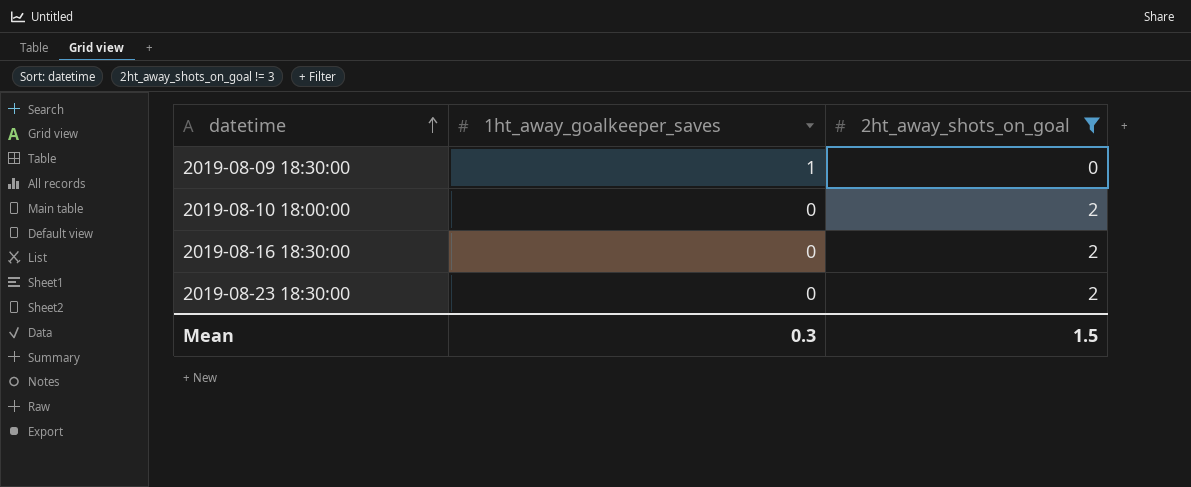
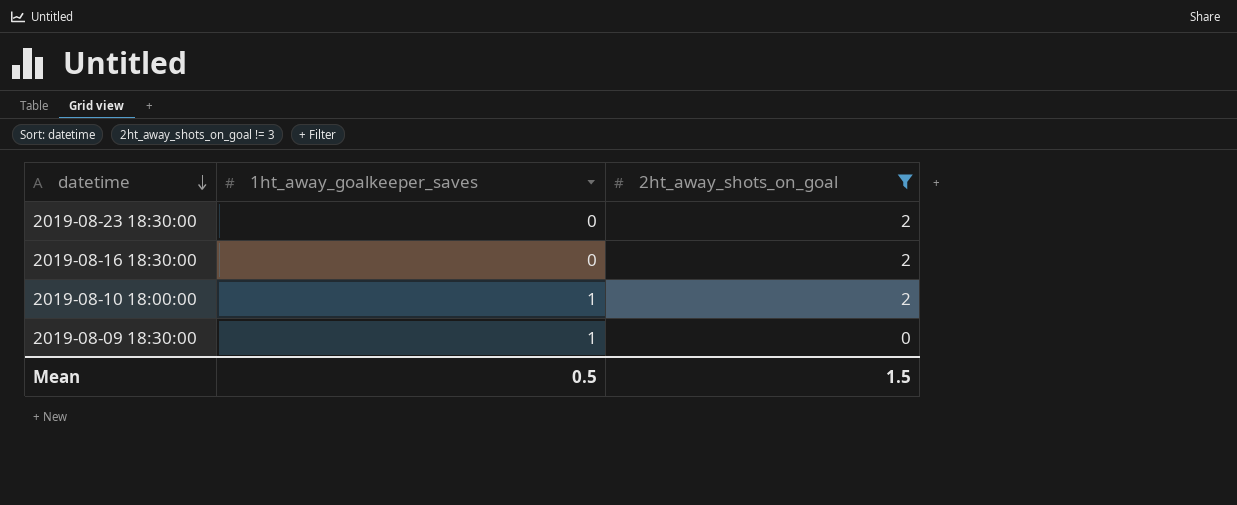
row order: datetime ascending -> datetime descending
2019-08-10 18:00:00 | 1ht_away_goalkeeper_saves: 0 -> 1
Mean | 1ht_away_goalkeeper_saves: 0.3 -> 0.5

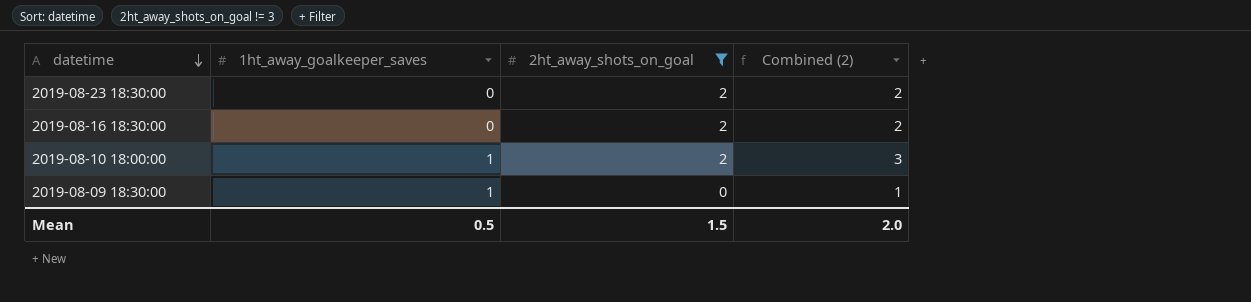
column Combined (2) | formula: none -> [1ht_away_goalkeeper_saves] + [2ht_away_shots_on_goal]

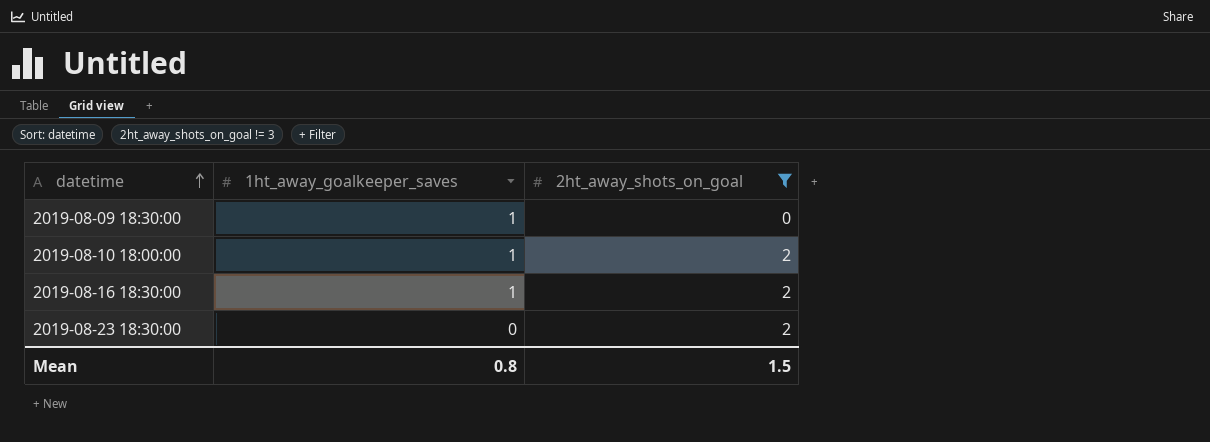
row order: datetime descending -> datetime ascending
column Combined (2) | formula: [1ht_away_goalkeeper_saves] + [2ht_away_shots_on_goal] -> none
2019-08-16 18:30:00 | 1ht_away_goalkeeper_saves: 0 -> 1
Mean | 1ht_away_goalkeeper_saves: 0.5 -> 0.8

